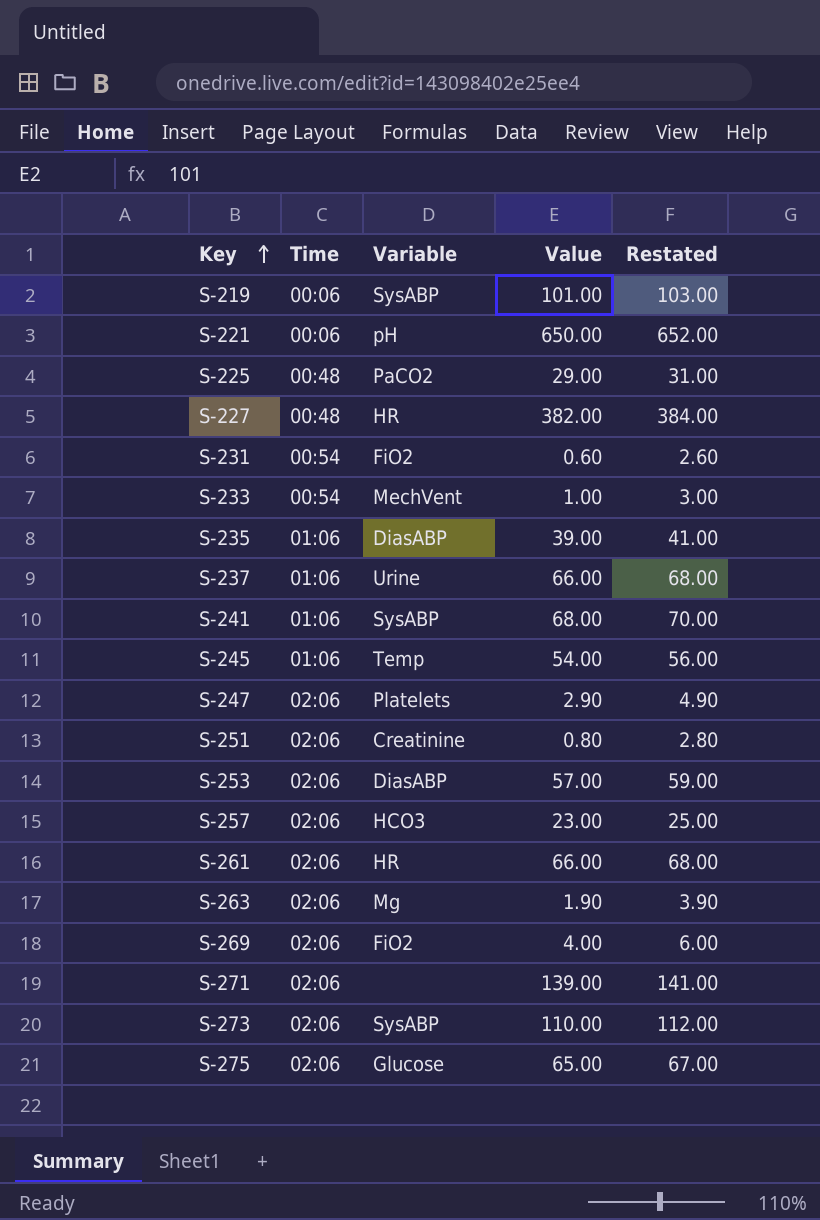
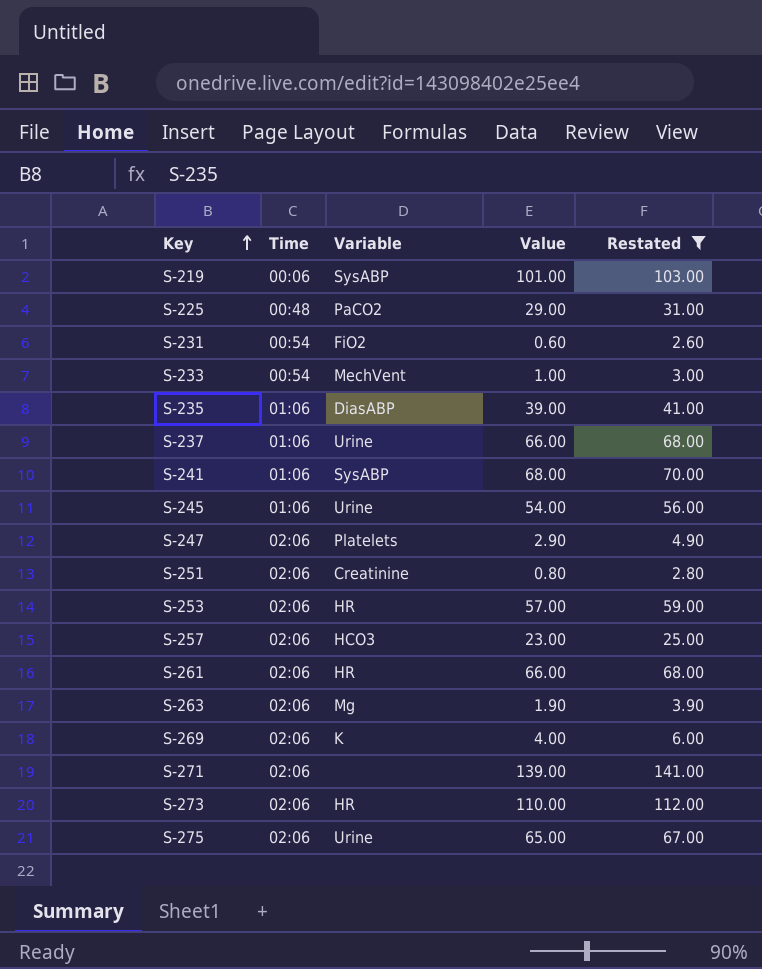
filter: none -> Restated <= 141.00
S-245 | Variable: Temp -> Urine
S-253 | Variable: DiasABP -> HR
S-269 | Variable: FiO2 -> K
S-273 | Variable: SysABP -> HR
S-275 | Variable: Glucose -> Urine

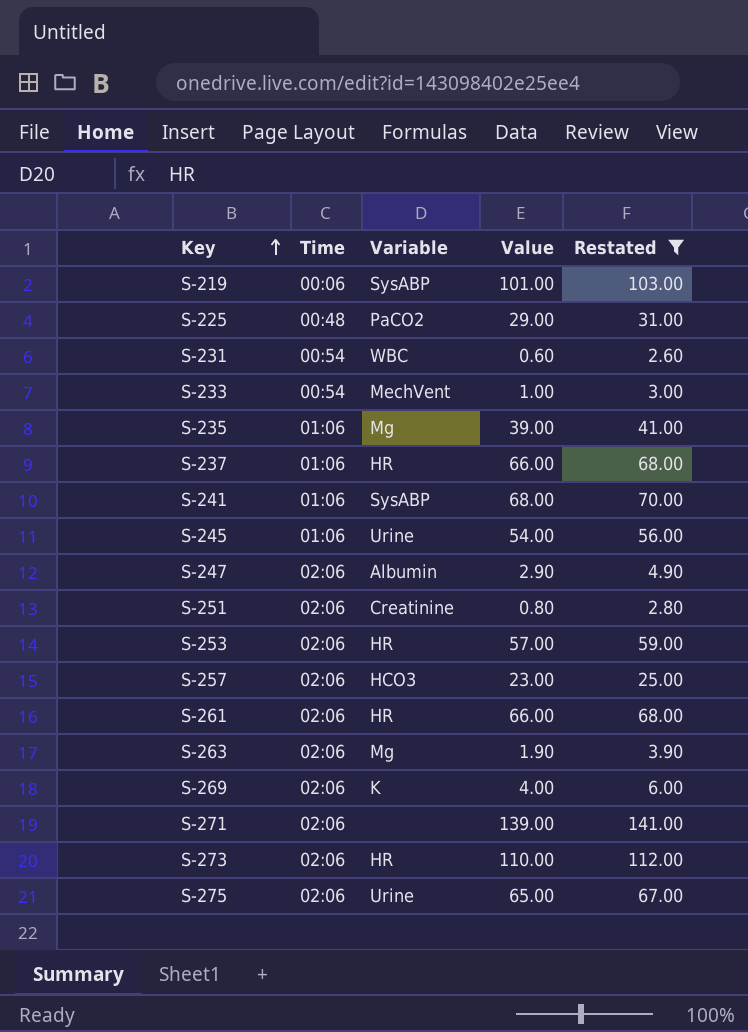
S-231 | Variable: FiO2 -> WBC
S-235 | Variable: DiasABP -> Mg
S-237 | Variable: Urine -> HR
S-247 | Variable: Platelets -> Albumin

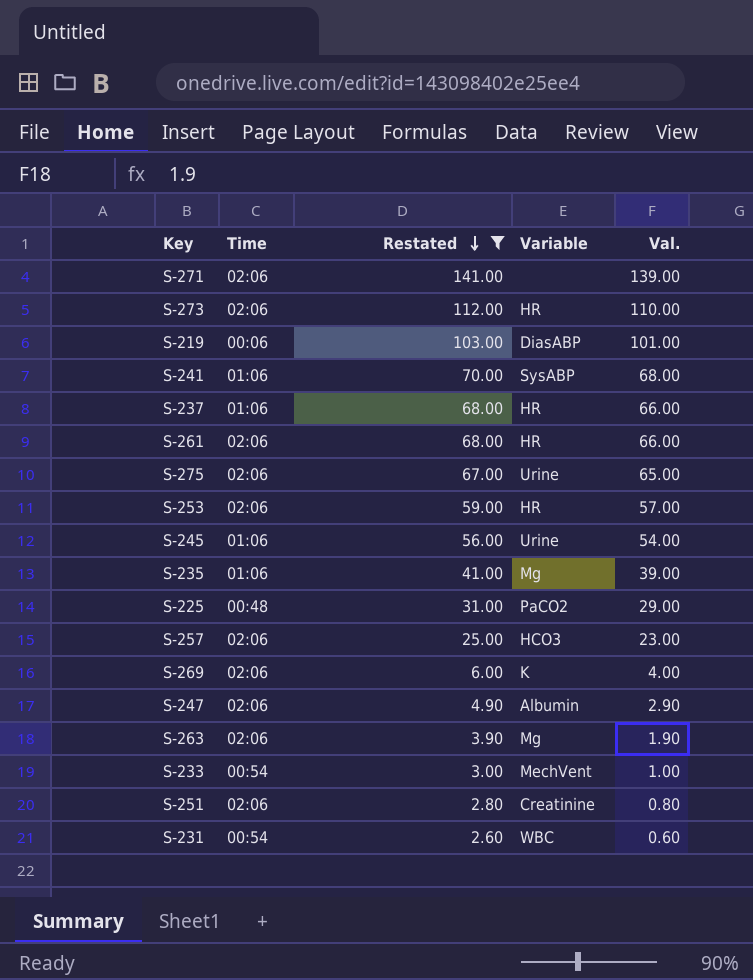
row order: Key ascending -> Restated descending
column Restated | position: 5 -> 3
column name: Value -> Val.
S-219 | Variable: SysABP -> DiasABP

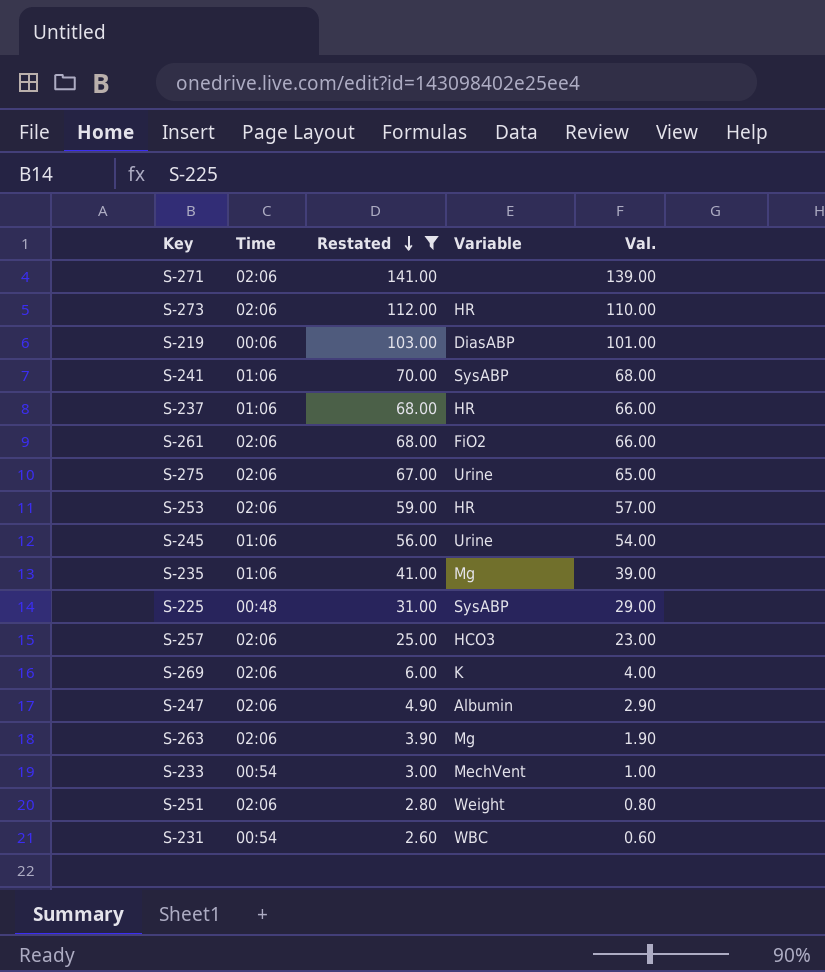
S-261 | Variable: HR -> FiO2
S-225 | Variable: PaCO2 -> SysABP
S-251 | Variable: Creatinine -> Weight

